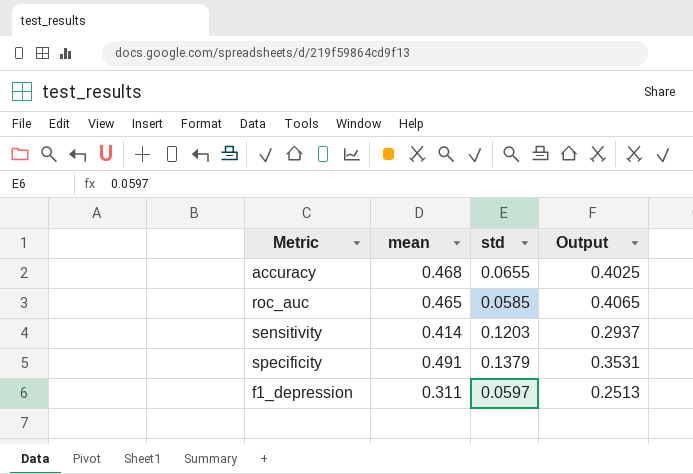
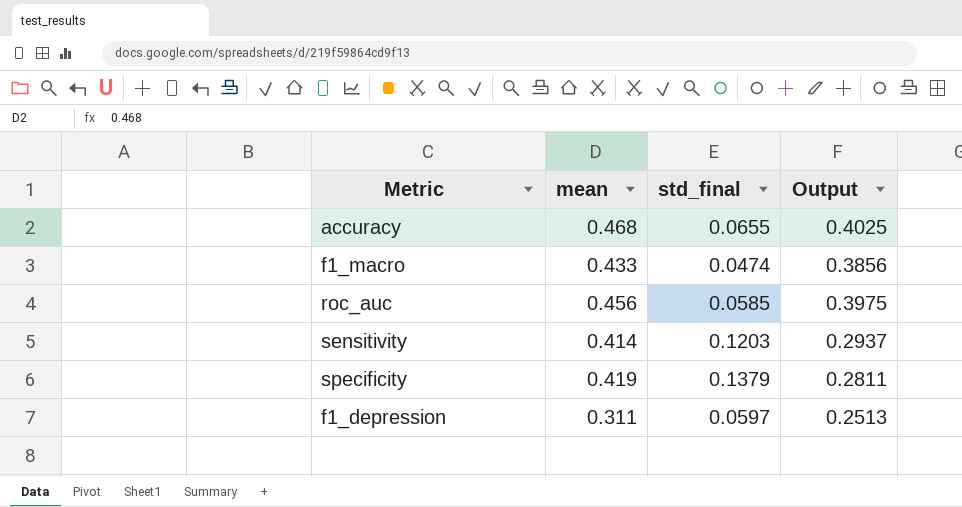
column name: std -> std_final
row f1_macro: none -> 0.433 | 0.0474 | 0.3856
roc_auc | mean: 0.465 -> 0.456
roc_auc | Output: 0.4065 -> 0.3975
specificity | mean: 0.491 -> 0.419
specificity | Output: 0.3531 -> 0.2811

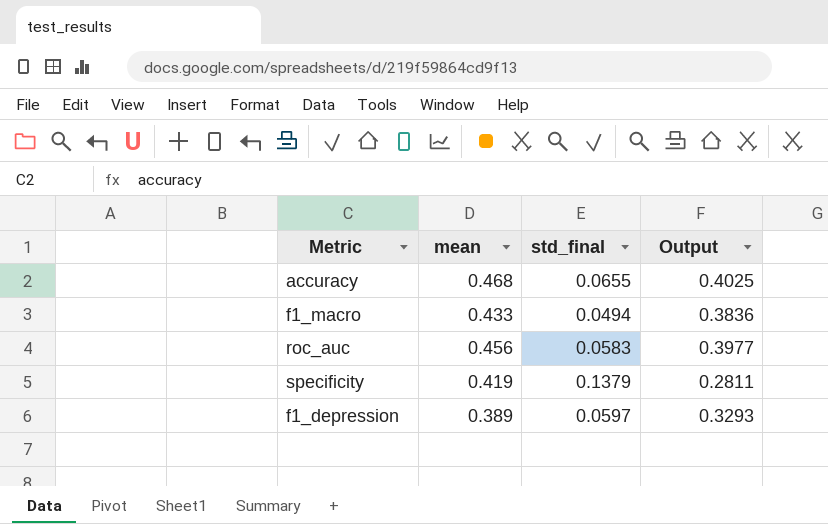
row sensitivity: 0.414 | 0.1203 | 0.2937 -> none
f1_macro | std_final: 0.0474 -> 0.0494
f1_macro | Output: 0.3856 -> 0.3836
roc_auc | std_final: 0.0585 -> 0.0583
roc_auc | Output: 0.3975 -> 0.3977
f1_depression | mean: 0.311 -> 0.389
f1_depression | Output: 0.2513 -> 0.3293

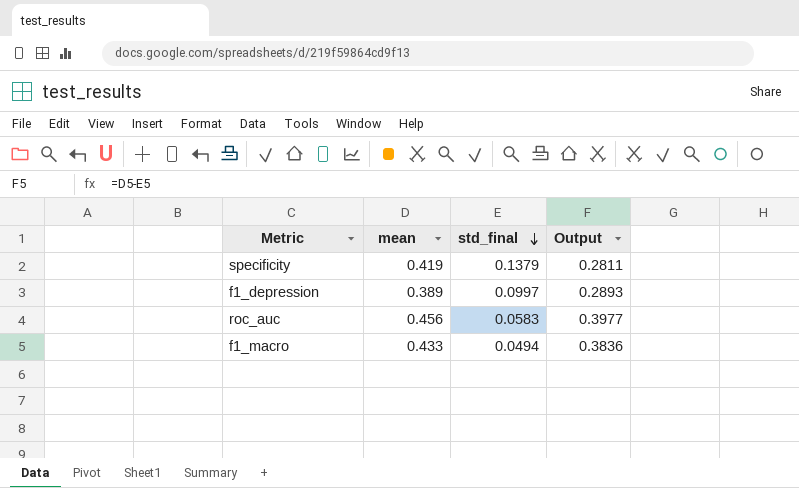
row order: none -> std_final descending
row accuracy: 0.468 | 0.0655 | 0.4025 -> none
f1_depression | std_final: 0.0597 -> 0.0997
f1_depression | Output: 0.3293 -> 0.2893

